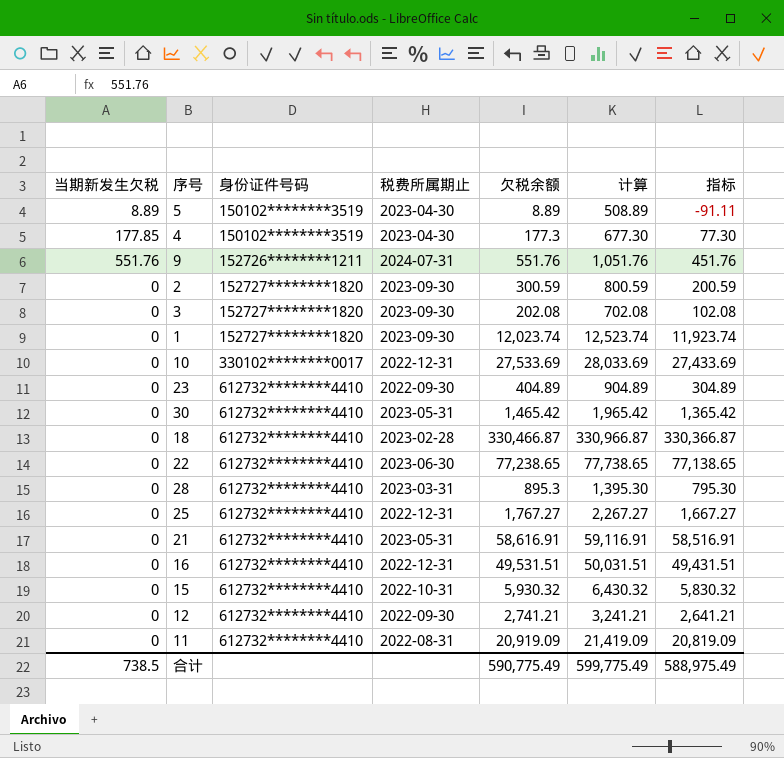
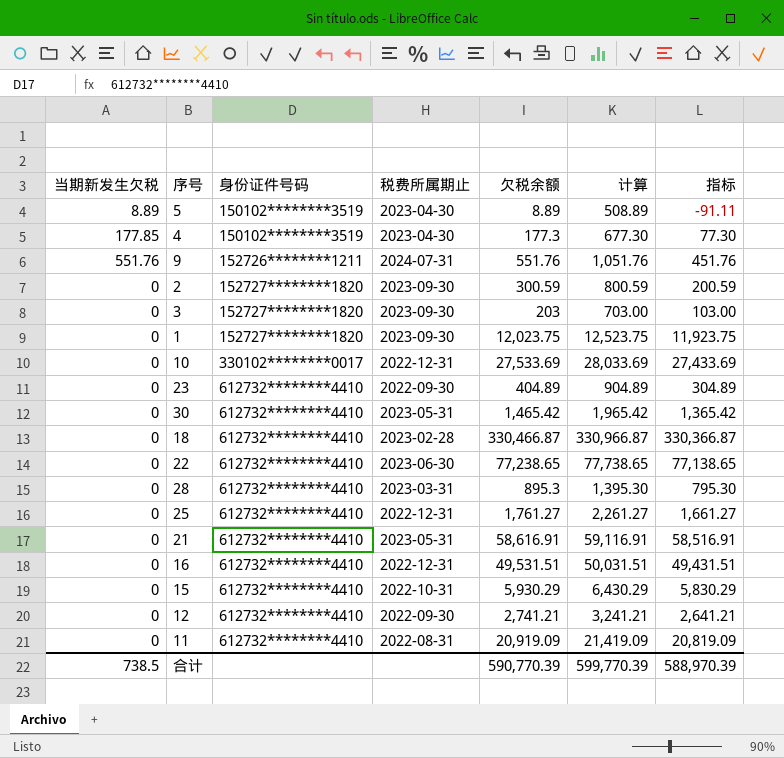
3 | 欠税余额: 202.08 -> 203
3 | 计算: 702.08 -> 703.00
3 | 指标: 102.08 -> 103.00
1 | 欠税余额: 12,023.74 -> 12,023.75
1 | 计算: 12,523.74 -> 12,523.75
1 | 指标: 11,923.74 -> 11,923.75
25 | 欠税余额: 1,767.27 -> 1,761.27
25 | 计算: 2,267.27 -> 2,261.27
25 | 指标: 1,667.27 -> 1,661.27
15 | 欠税余额: 5,930.32 -> 5,930.29
15 | 计算: 6,430.32 -> 6,430.29
15 | 指标: 5,830.32 -> 5,830.29
合计 | 欠税余额: 590,775.49 -> 590,770.39
合计 | 计算: 599,775.49 -> 599,770.39
合计 | 指标: 588,975.49 -> 588,970.39

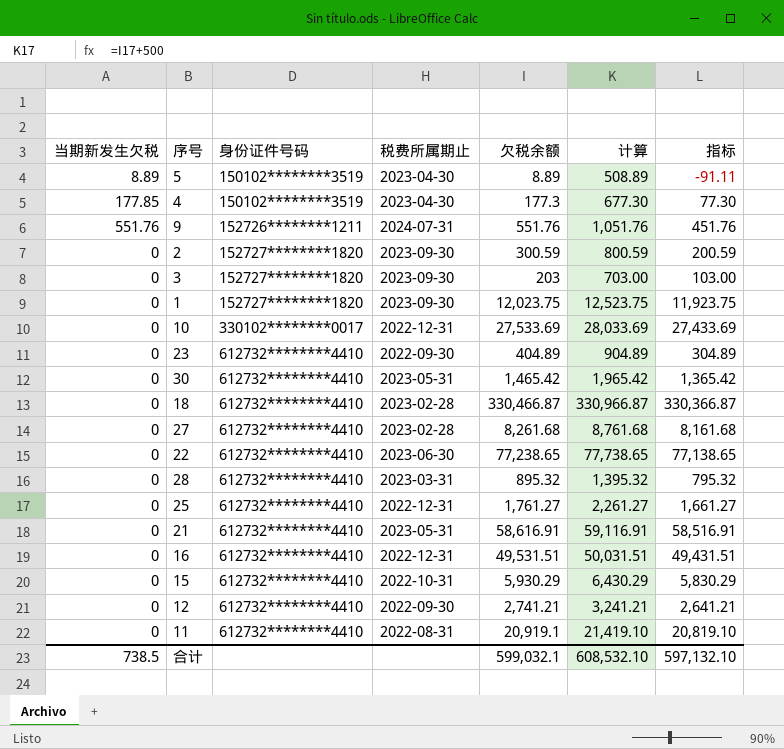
row 27: none -> 0 | 612732********4410 | 2023-02-28 | 8,261.68 | 8,761.68 | 8,161.68
28 | 欠税余额: 895.3 -> 895.32
28 | 计算: 1,395.30 -> 1,395.32
28 | 指标: 795.30 -> 795.32
11 | 欠税余额: 20,919.09 -> 20,919.1
11 | 计算: 21,419.09 -> 21,419.10
11 | 指标: 20,819.09 -> 20,819.10
合计 | 欠税余额: 590,770.39 -> 599,032.1
合计 | 计算: 599,770.39 -> 608,532.10
合计 | 指标: 588,970.39 -> 597,132.10

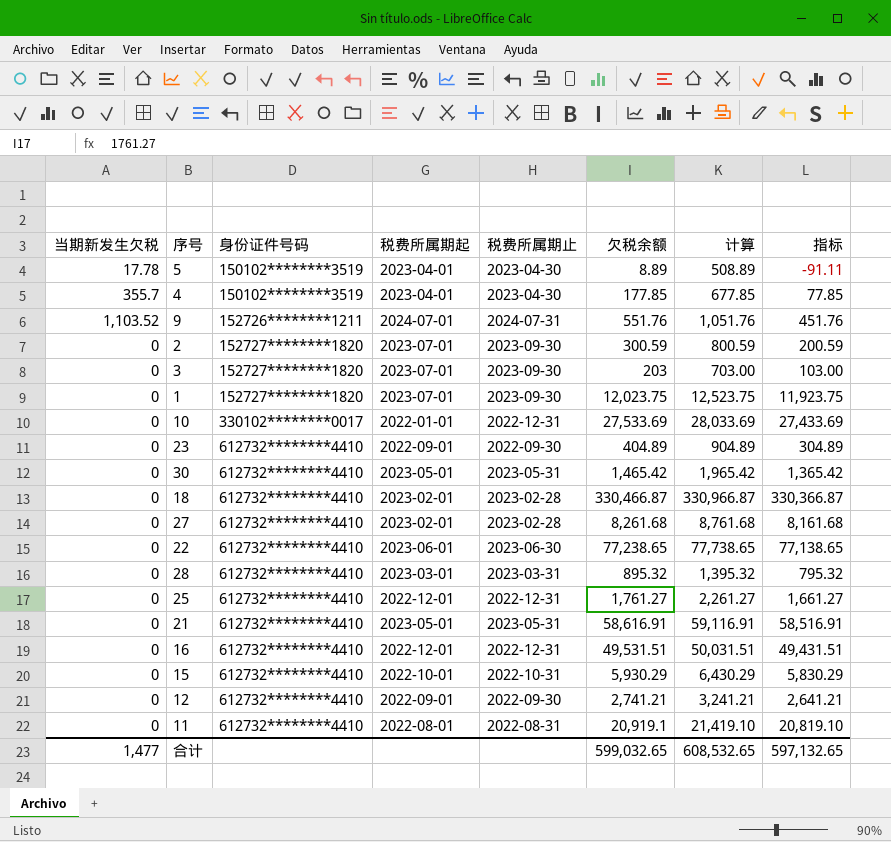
column 税费所属期起 | position: none -> 4
5 | 当期新发生欠税: 8.89 -> 17.78
4 | 当期新发生欠税: 177.85 -> 355.7
4 | 欠税余额: 177.3 -> 177.85
4 | 计算: 677.30 -> 677.85
4 | 指标: 77.30 -> 77.85
9 | 当期新发生欠税: 551.76 -> 1,103.52
合计 | 当期新发生欠税: 738.5 -> 1,477
合计 | 欠税余额: 599,032.1 -> 599,032.65
合计 | 计算: 608,532.10 -> 608,532.65
合计 | 指标: 597,132.10 -> 597,132.65

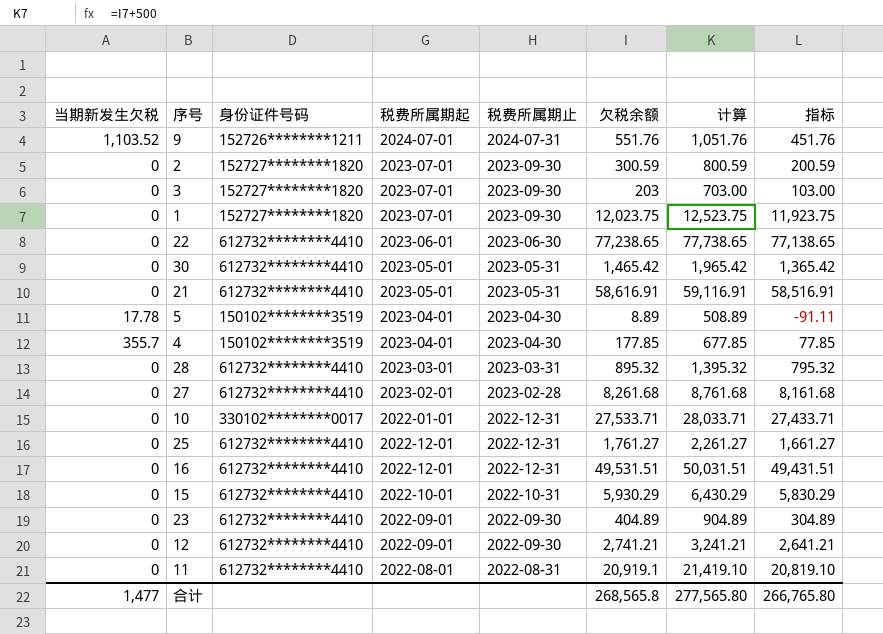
row order: 身份证件号码 ascending -> 税费所属期止 descending
row 18: 0 | 612732********4410 | 2023-02-01 | 2023-02-28 | 330,466.87 | 330,966.87 | 330,366.87 -> none
10 | 欠税余额: 27,533.69 -> 27,533.71
10 | 计算: 28,033.69 -> 28,033.71
10 | 指标: 27,433.69 -> 27,433.71
合计 | 欠税余额: 599,032.65 -> 268,565.8
合计 | 计算: 608,532.65 -> 277,565.80
合计 | 指标: 597,132.65 -> 266,765.80

